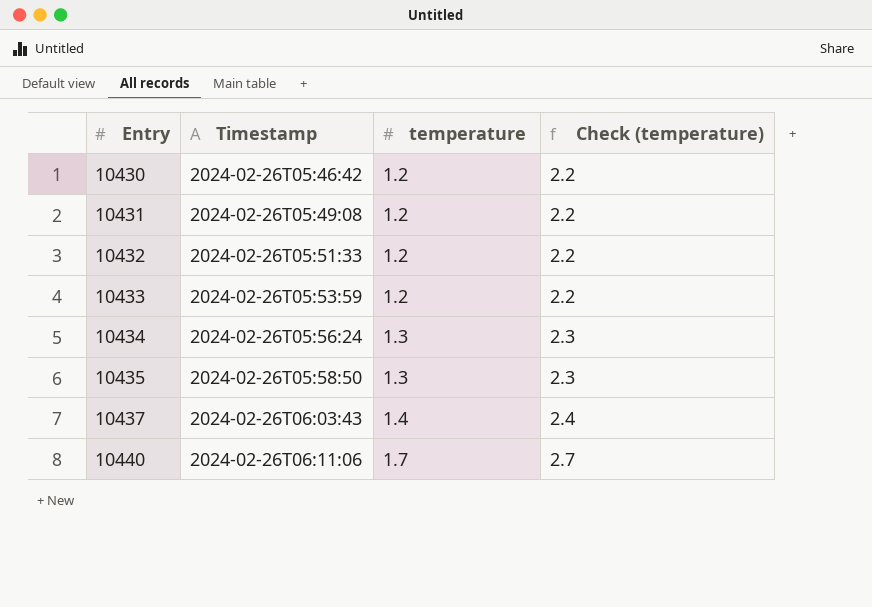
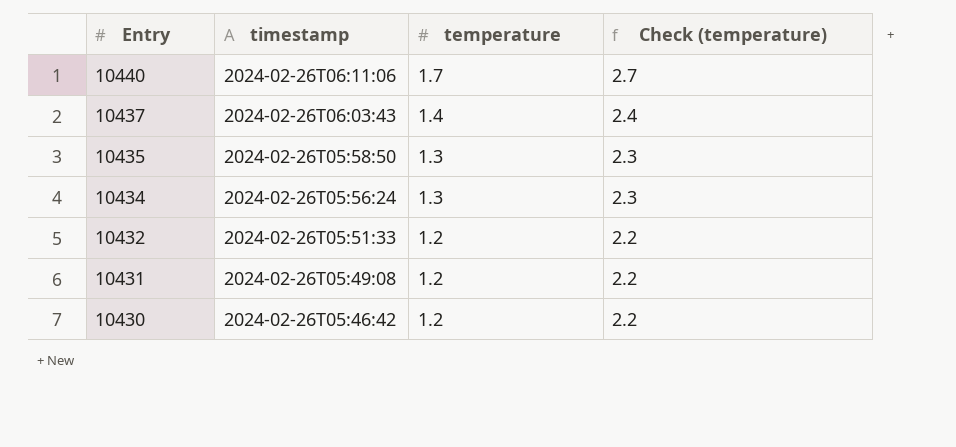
row order: Entry ascending -> Entry descending
column name: Timestamp -> timestamp
row 10433: 2024-02-26T05:53:59 | 1.2 | 2.2 -> none

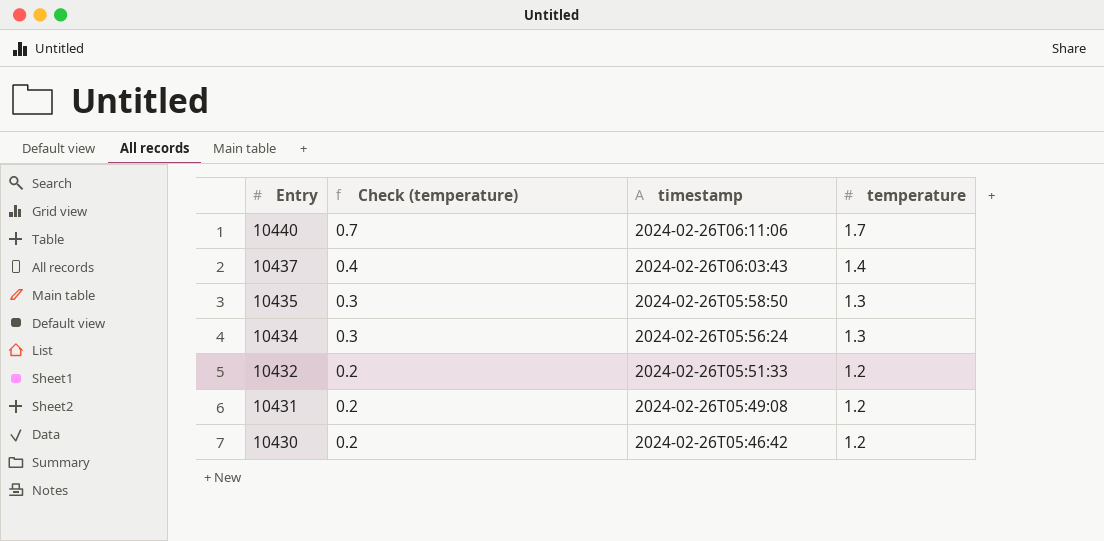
column Check (temperature) | formula: [temperature] + 1 -> [temperature] - 1
column Check (temperature) | position: 4 -> 2

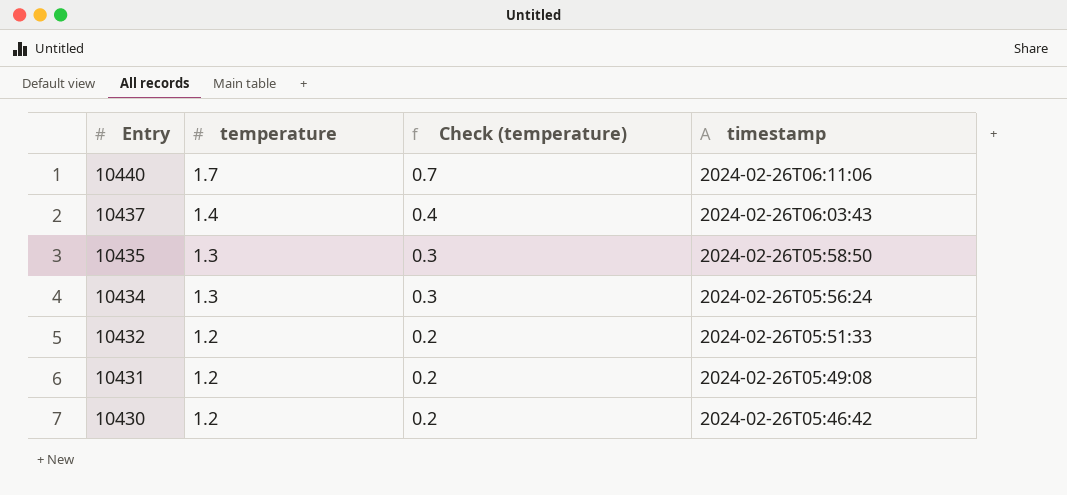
column temperature | position: 4 -> 2

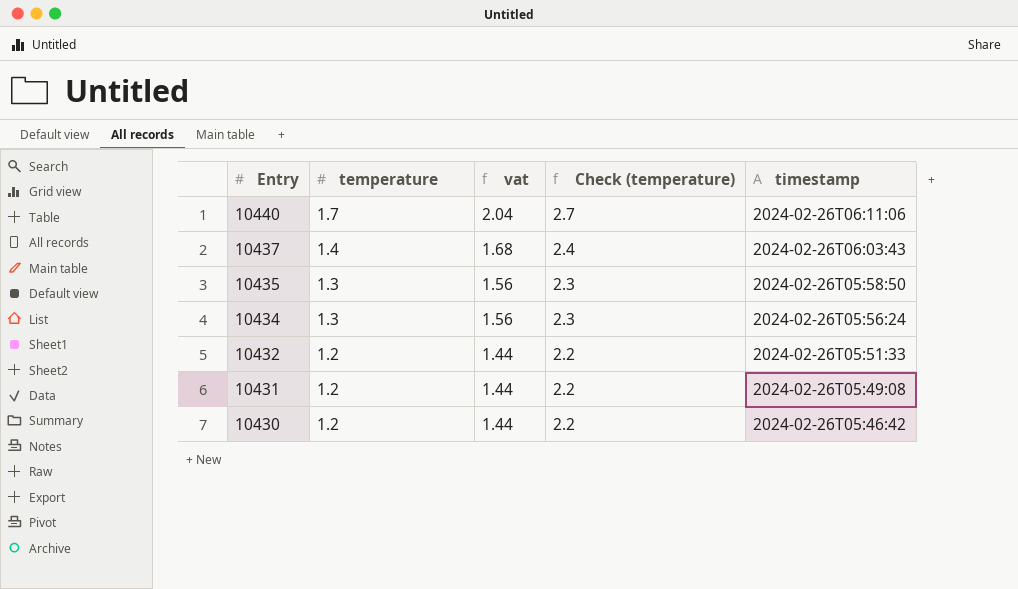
column vat | formula: none -> [temperature] * 1.2
column Check (temperature) | formula: [temperature] - 1 -> [temperature] + 1

